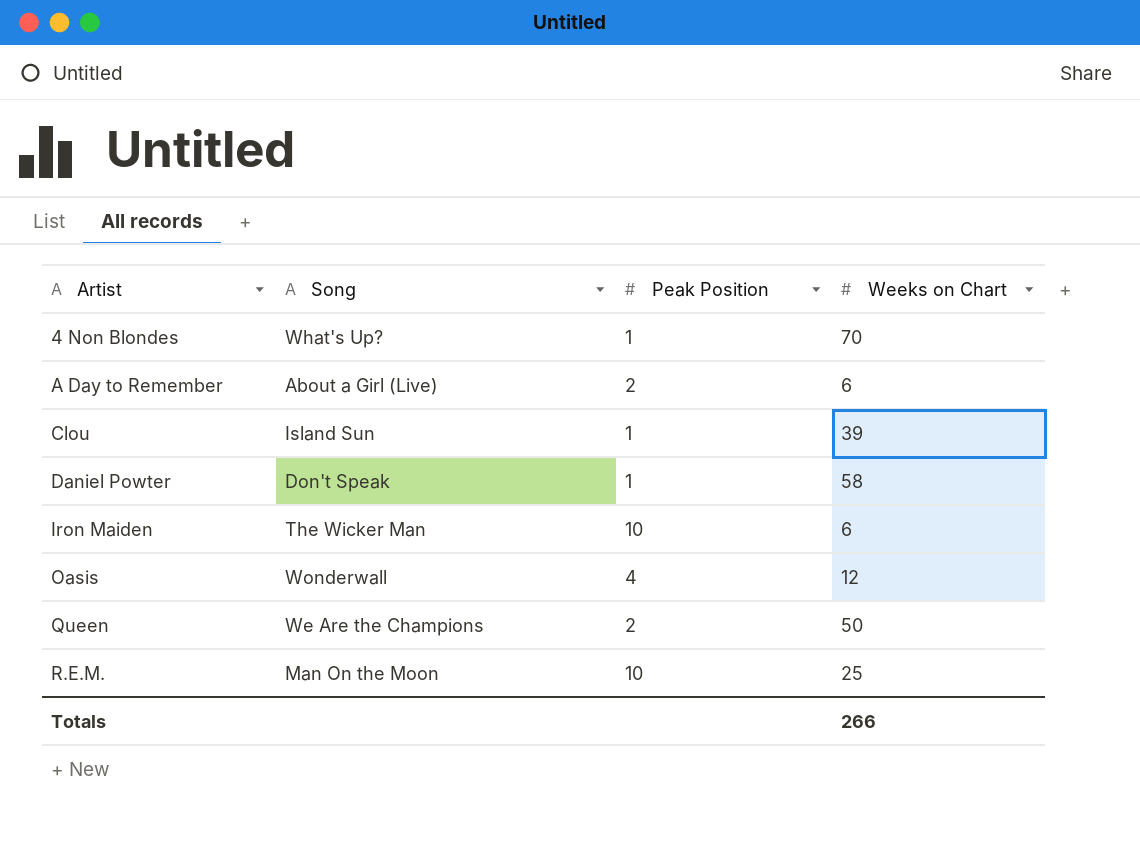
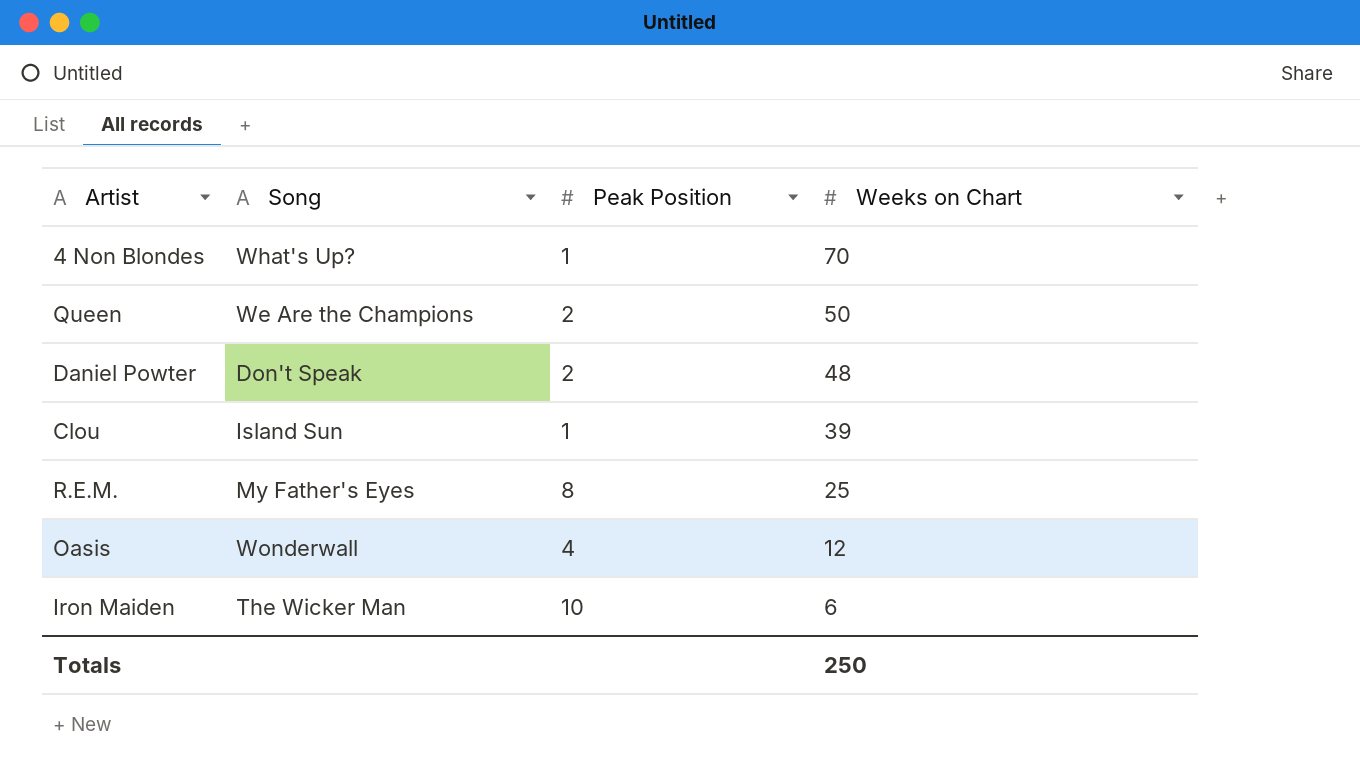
row order: Artist ascending -> Weeks on Chart descending
row A Day to Remember: About a Girl (Live) | 2 | 6 -> none
Daniel Powter | Peak Position: 1 -> 2
Daniel Powter | Weeks on Chart: 58 -> 48
R.E.M. | Song: Man On the Moon -> My Father's Eyes
R.E.M. | Peak Position: 10 -> 8
Totals | Weeks on Chart: 266 -> 250

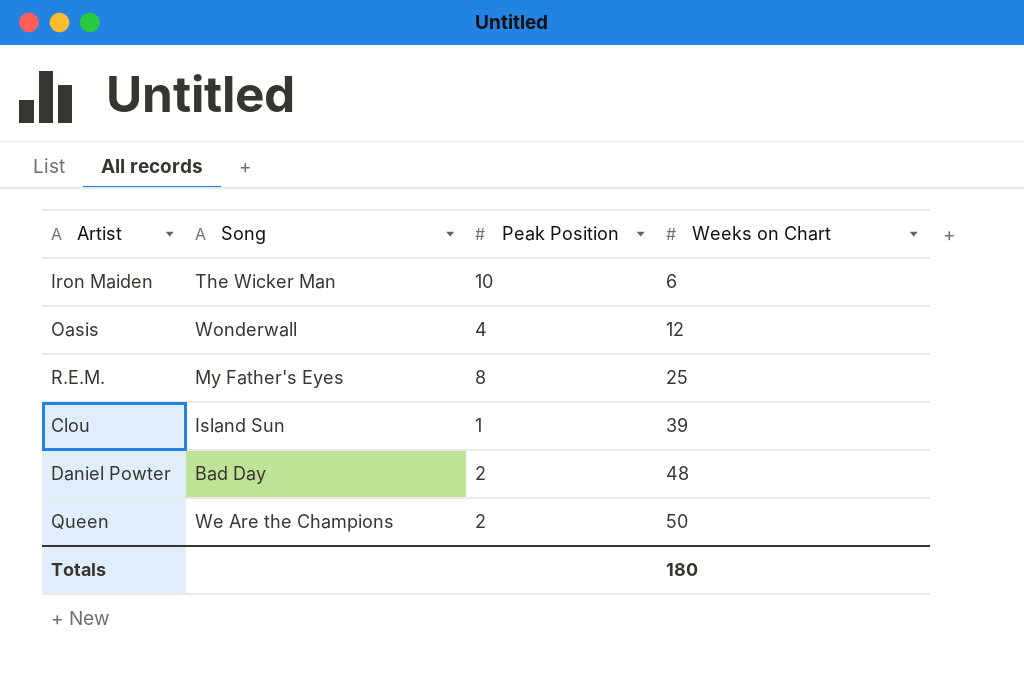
row order: Weeks on Chart descending -> Weeks on Chart ascending
row 4 Non Blondes: What's Up? | 1 | 70 -> none
Daniel Powter | Song: Don't Speak -> Bad Day
Totals | Weeks on Chart: 250 -> 180

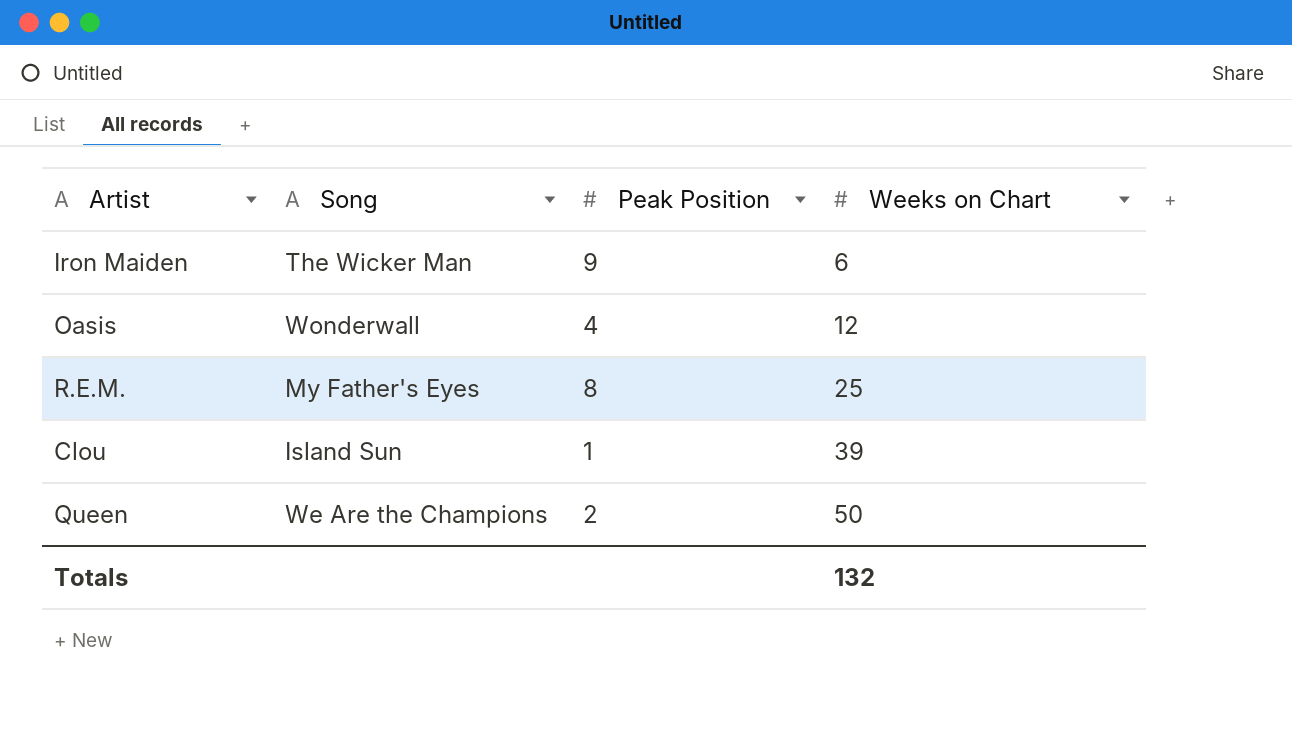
row Daniel Powter: Bad Day | 2 | 48 -> none
Iron Maiden | Peak Position: 10 -> 9
Totals | Weeks on Chart: 180 -> 132

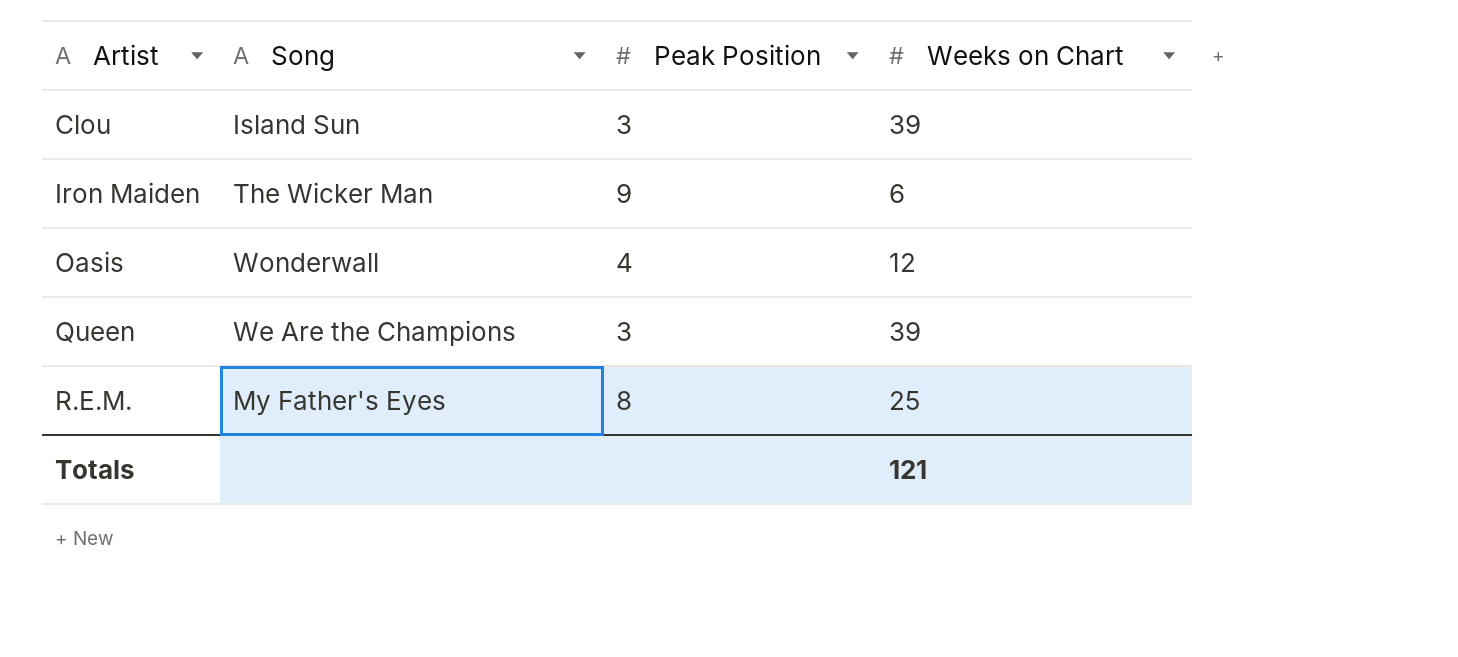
row order: Weeks on Chart ascending -> Artist ascending
Clou | Peak Position: 1 -> 3
Queen | Peak Position: 2 -> 3
Queen | Weeks on Chart: 50 -> 39
Totals | Weeks on Chart: 132 -> 121

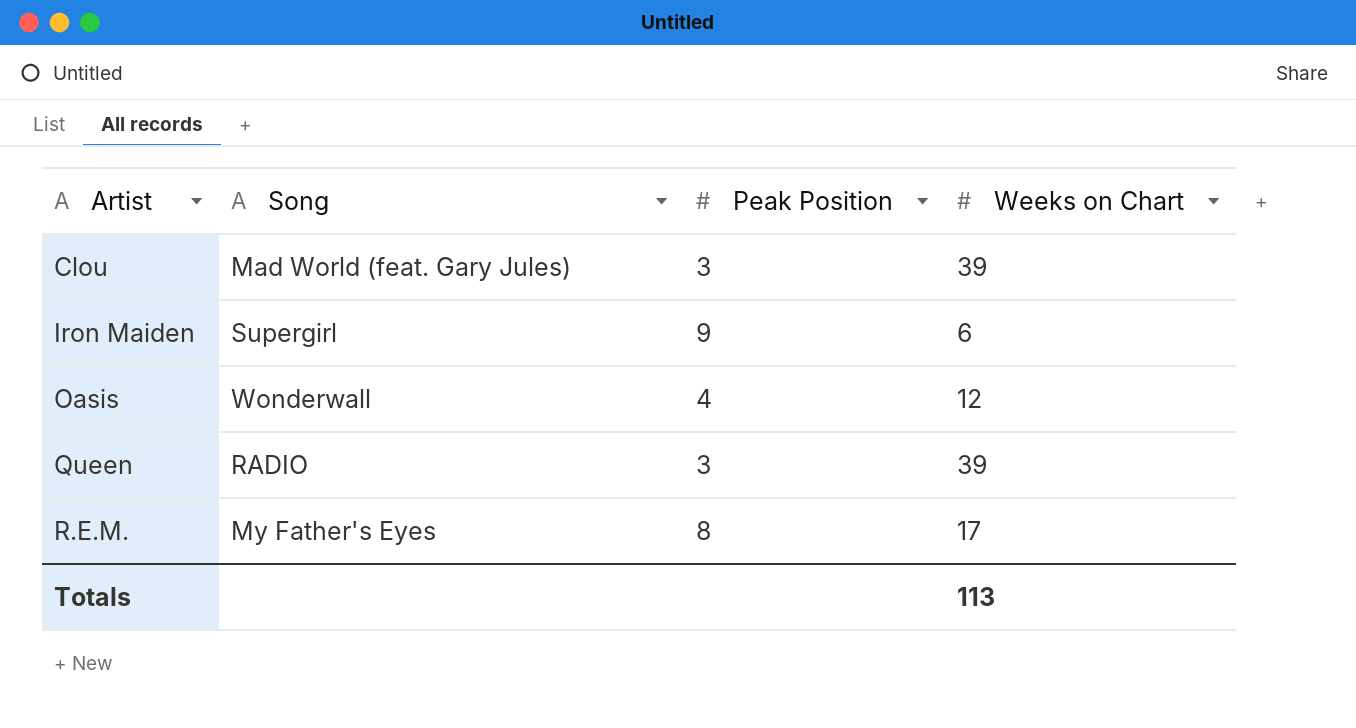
Clou | Song: Island Sun -> Mad World (feat. Gary Jules)
Iron Maiden | Song: The Wicker Man -> Supergirl
Queen | Song: We Are the Champions -> RADIO
R.E.M. | Weeks on Chart: 25 -> 17
Totals | Weeks on Chart: 121 -> 113

